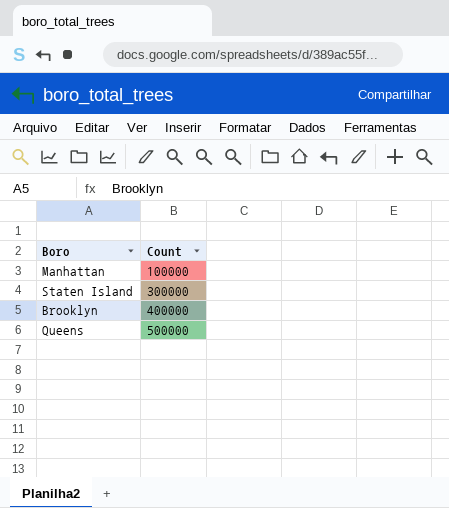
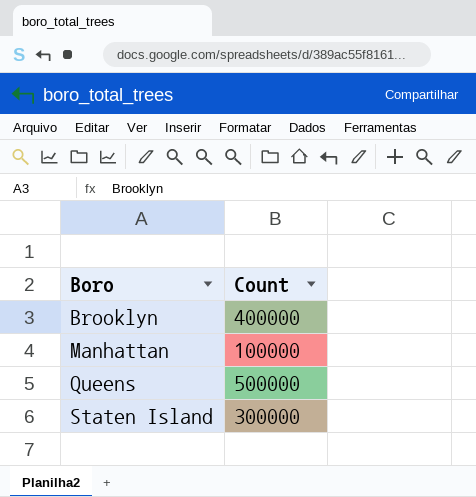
row order: Count ascending -> Boro ascending

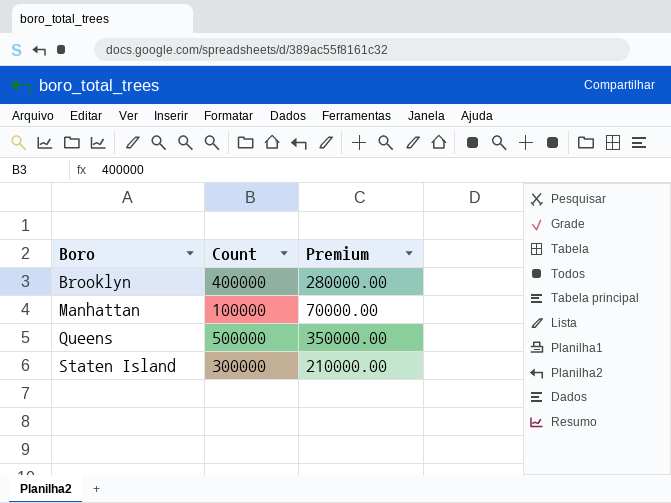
column Premium | formula: none -> [Count] * 0.7

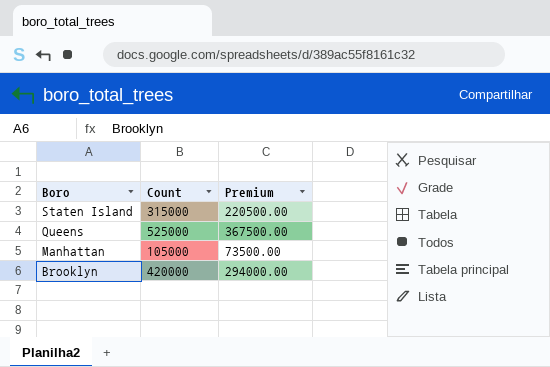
row order: Boro ascending -> Boro descending
Staten Island | Count: 300000 -> 315000
Staten Island | Premium: 210000.00 -> 220500.00
Queens | Count: 500000 -> 525000
Queens | Premium: 350000.00 -> 367500.00
Manhattan | Count: 100000 -> 105000
Manhattan | Premium: 70000.00 -> 73500.00
Brooklyn | Count: 400000 -> 420000
Brooklyn | Premium: 280000.00 -> 294000.00

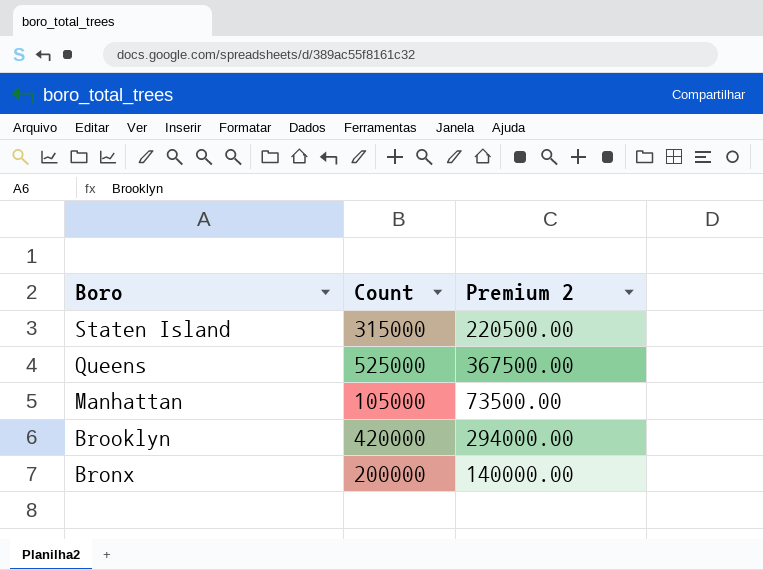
column name: Premium -> Premium 2
row Bronx: none -> 200000 | 140000.00

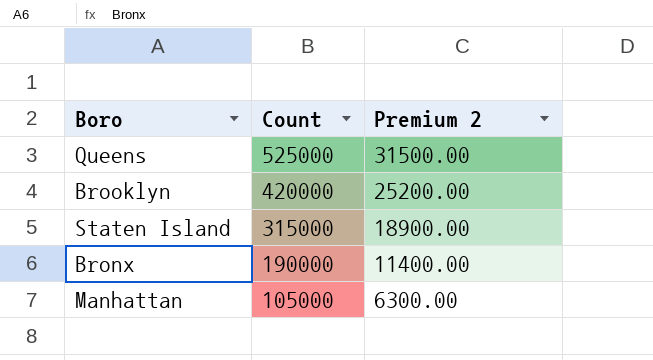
row order: Boro descending -> Count descending
column Premium 2 | formula: [Count] * 0.7 -> [Count] * 0.06
Bronx | Count: 200000 -> 190000

